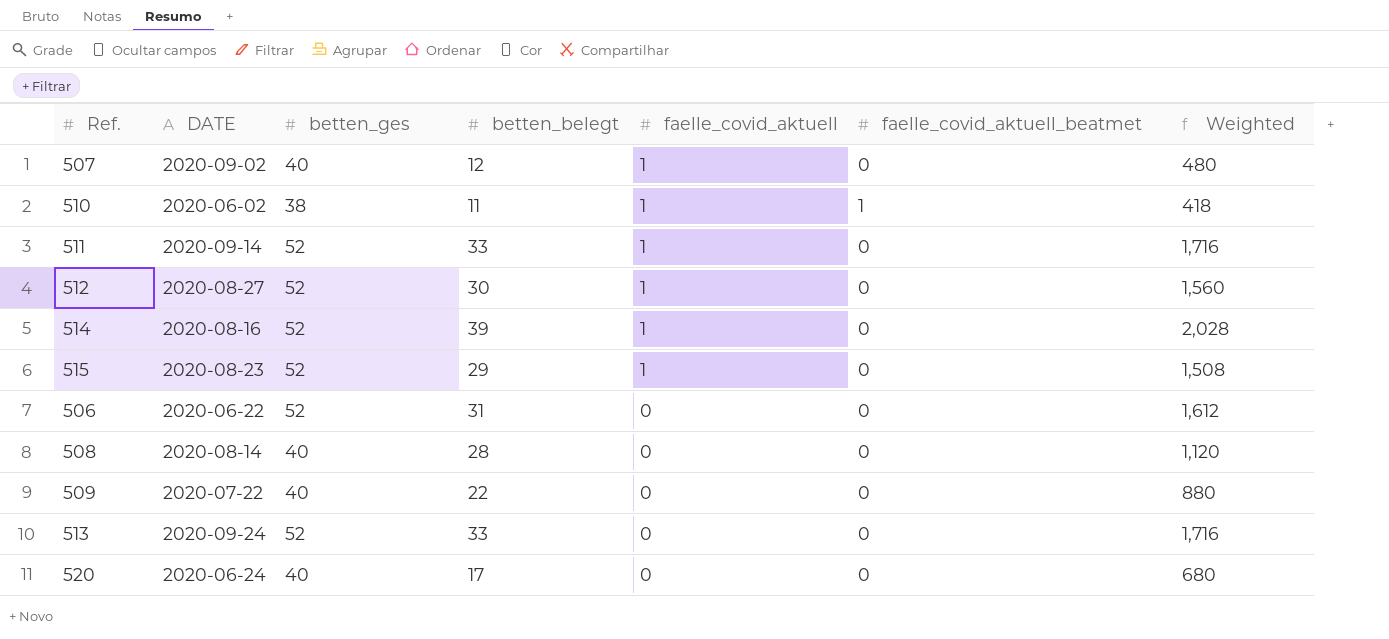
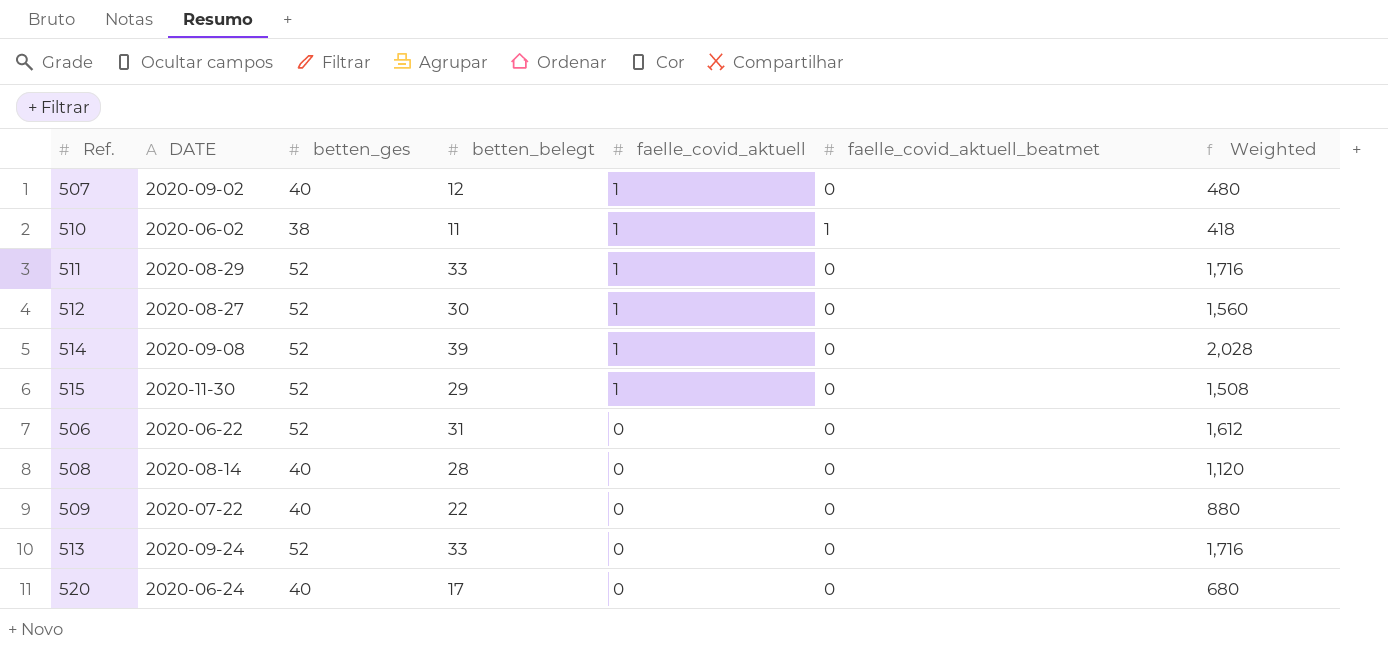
511 | DATE: 2020-09-14 -> 2020-08-29
514 | DATE: 2020-08-16 -> 2020-09-08
515 | DATE: 2020-08-23 -> 2020-11-30

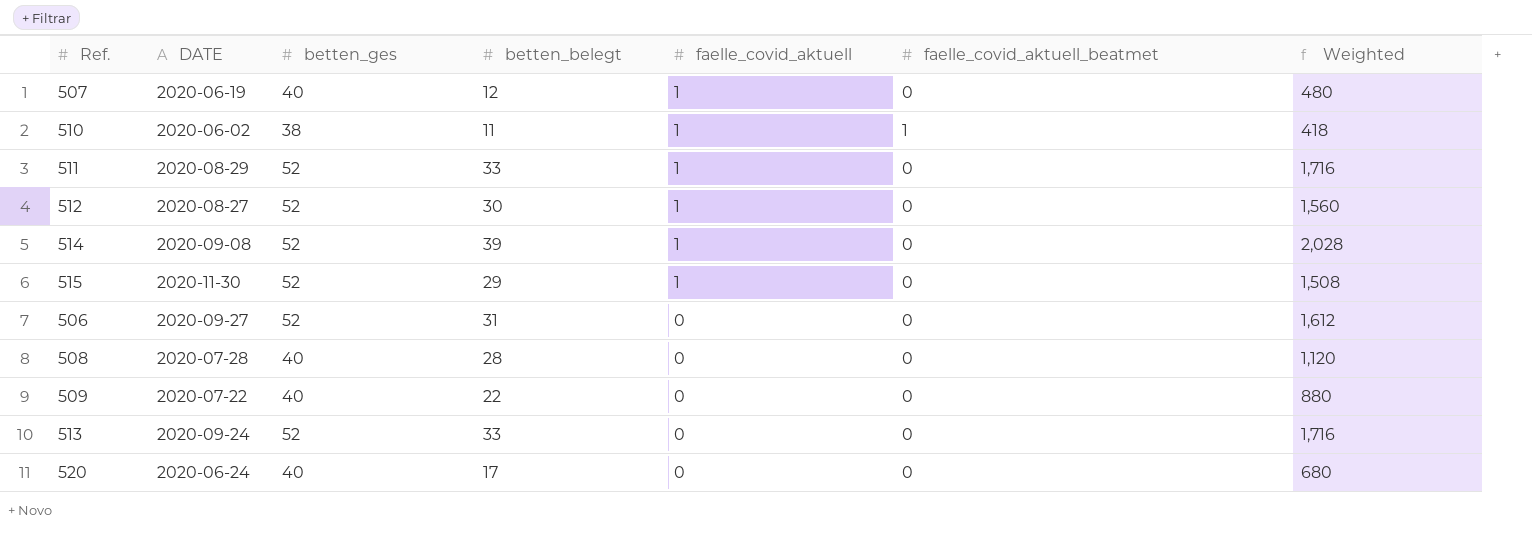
507 | DATE: 2020-09-02 -> 2020-06-19
506 | DATE: 2020-06-22 -> 2020-09-27
508 | DATE: 2020-08-14 -> 2020-07-28

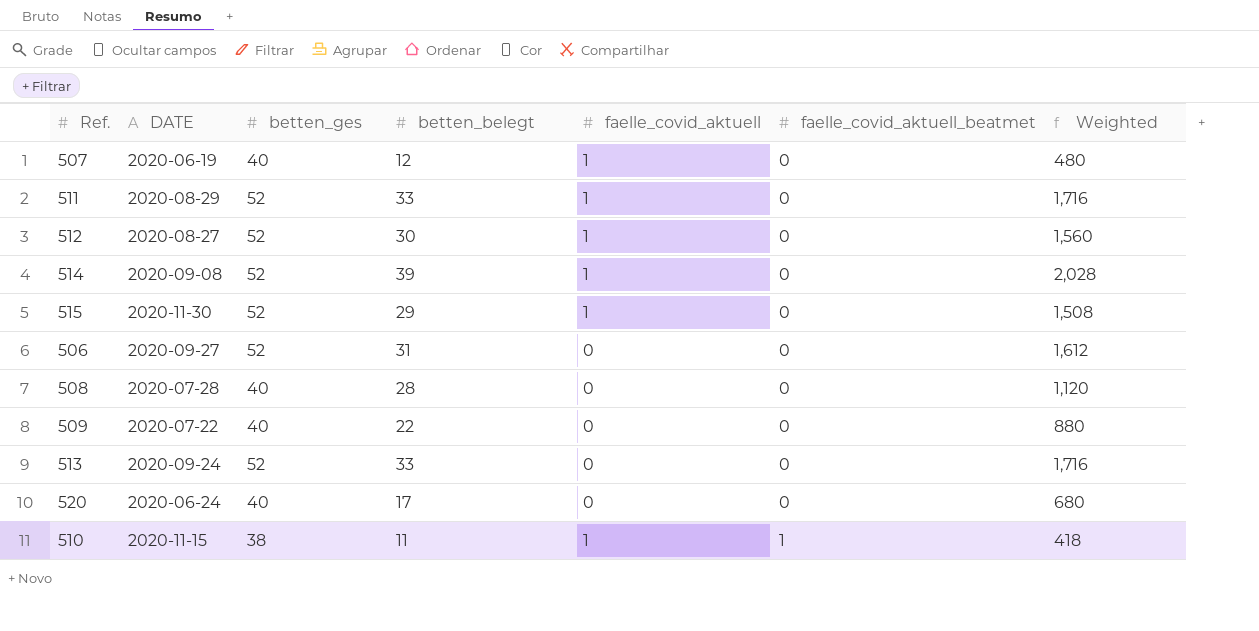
row order: faelle_covid_aktuell descending -> faelle_covid_aktuell_beatmet ascending
510 | DATE: 2020-06-02 -> 2020-11-15

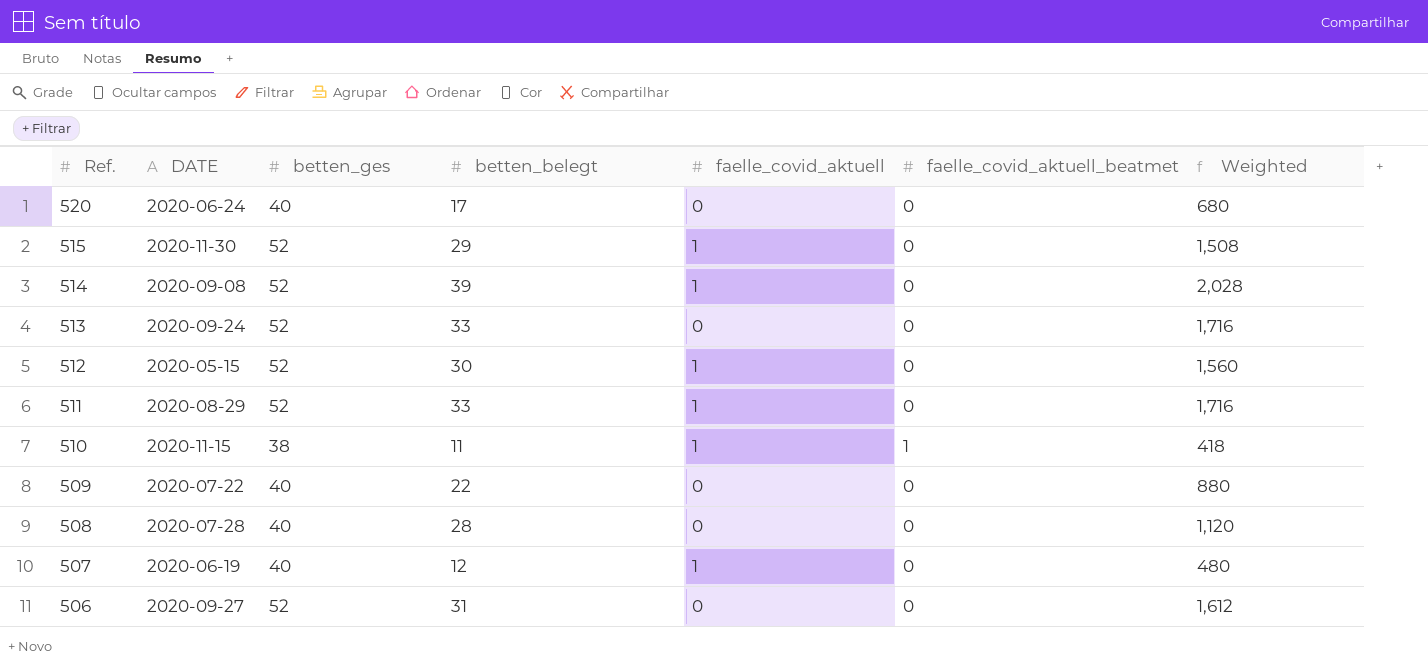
row order: faelle_covid_aktuell_beatmet ascending -> Ref. descending
512 | DATE: 2020-08-27 -> 2020-05-15

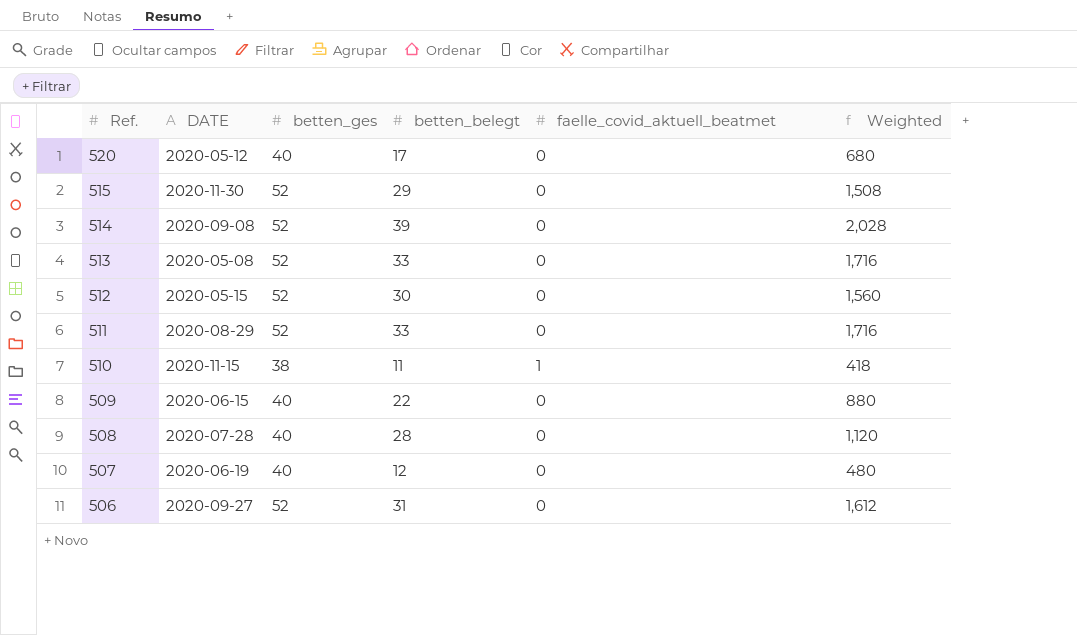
column faelle_covid_aktuell | position: 5 -> none
520 | DATE: 2020-06-24 -> 2020-05-12
513 | DATE: 2020-09-24 -> 2020-05-08
509 | DATE: 2020-07-22 -> 2020-06-15

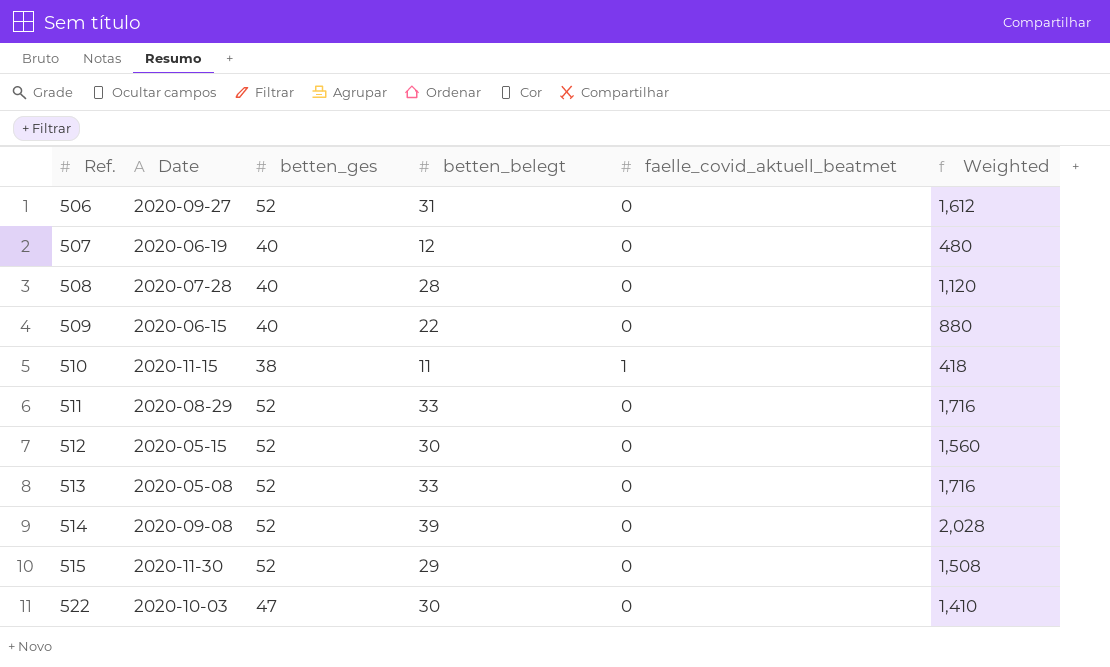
row order: Ref. descending -> Ref. ascending
column name: DATE -> Date
row 520: 2020-05-12 | 40 | 17 | 0 | 680 -> none
row 522: none -> 2020-10-03 | 47 | 30 | 0 | 1,410

